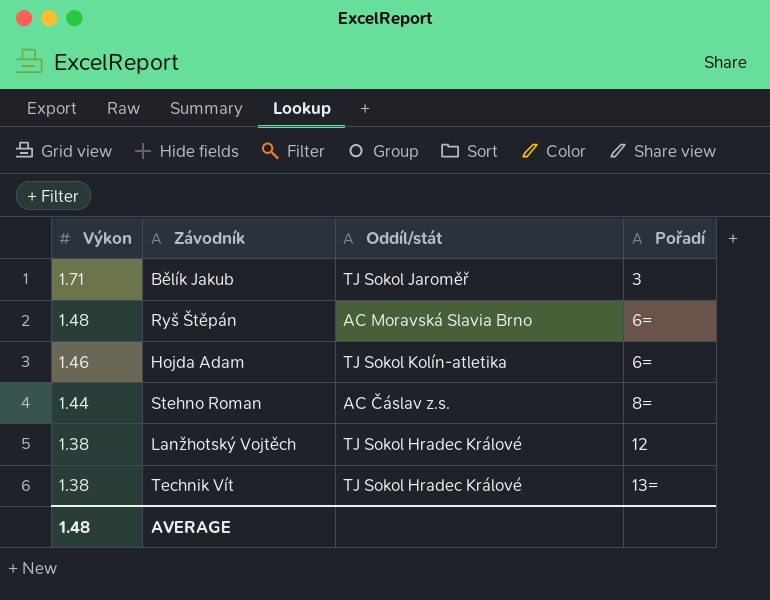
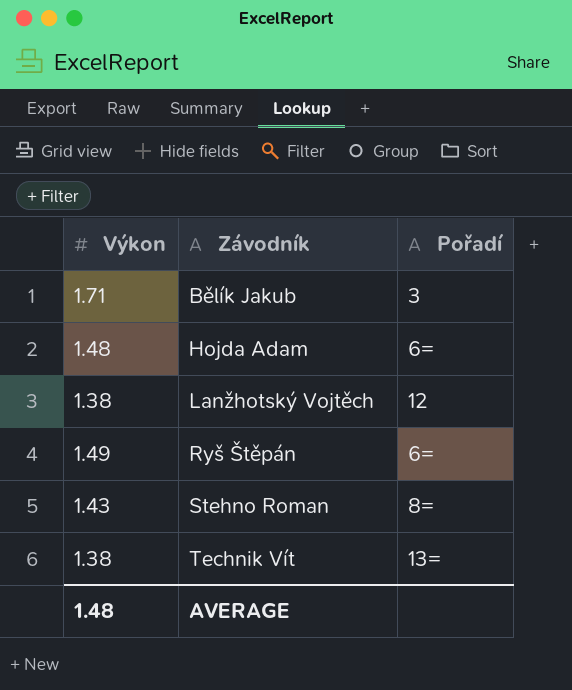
row order: Výkon descending -> Závodník ascending
column Oddíl/stát | position: 3 -> none
Hojda Adam | Výkon: 1.46 -> 1.48
Ryš Štěpán | Výkon: 1.48 -> 1.49
Stehno Roman | Výkon: 1.44 -> 1.43

